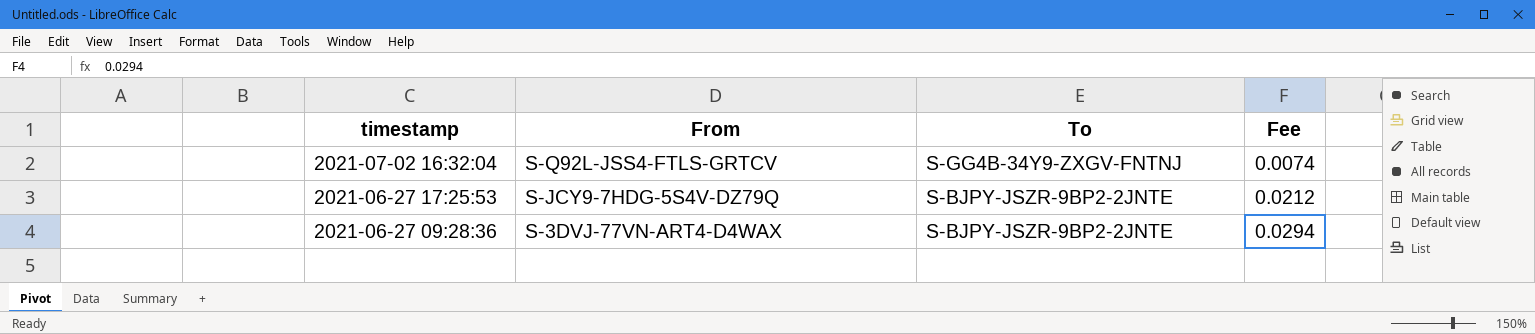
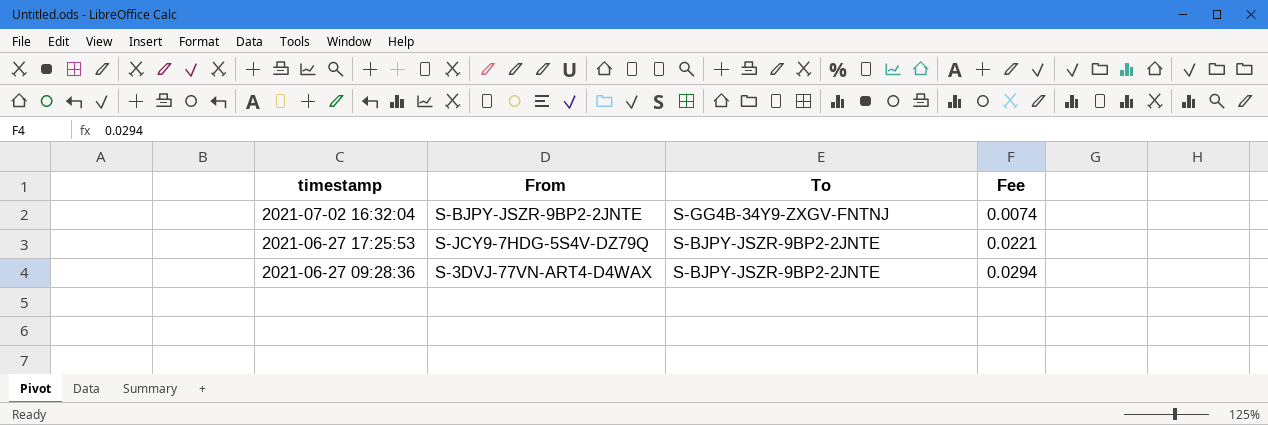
2021-07-02 16:32:04 | From: S-Q92L-JSS4-FTLS-GRTCV -> S-BJPY-JSZR-9BP2-2JNTE
2021-06-27 17:25:53 | Fee: 0.0212 -> 0.0221

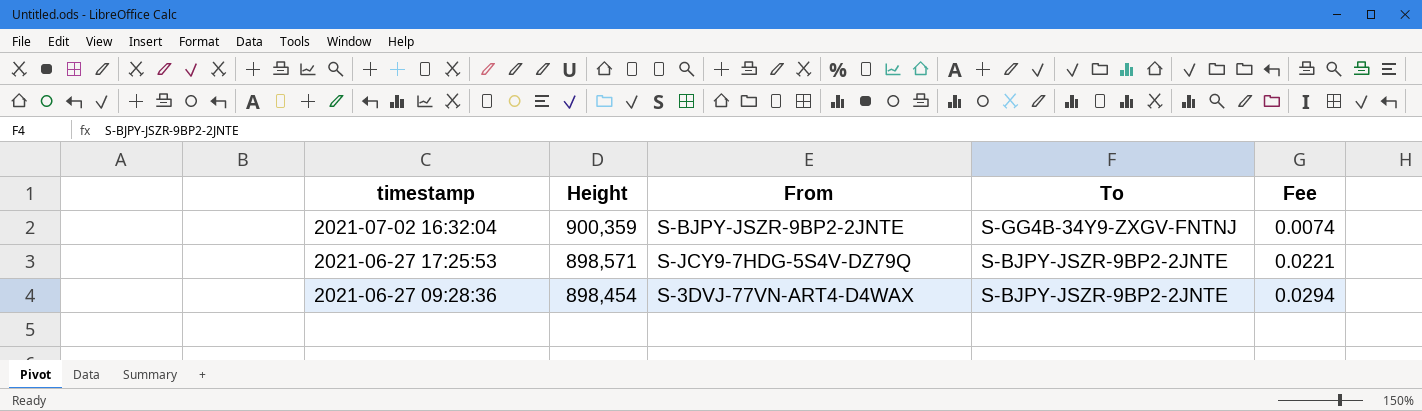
column Height | position: none -> 2

